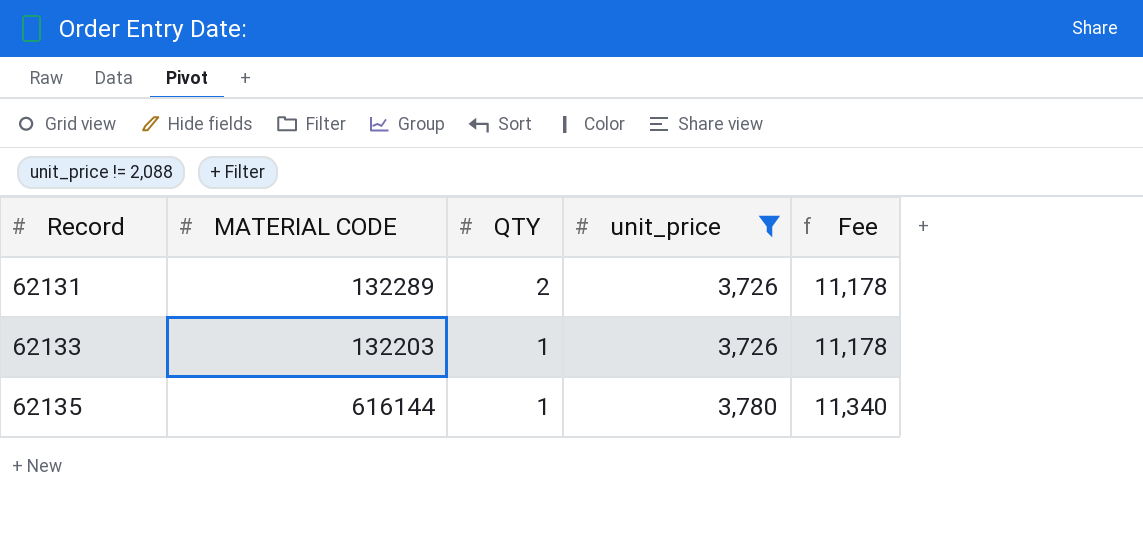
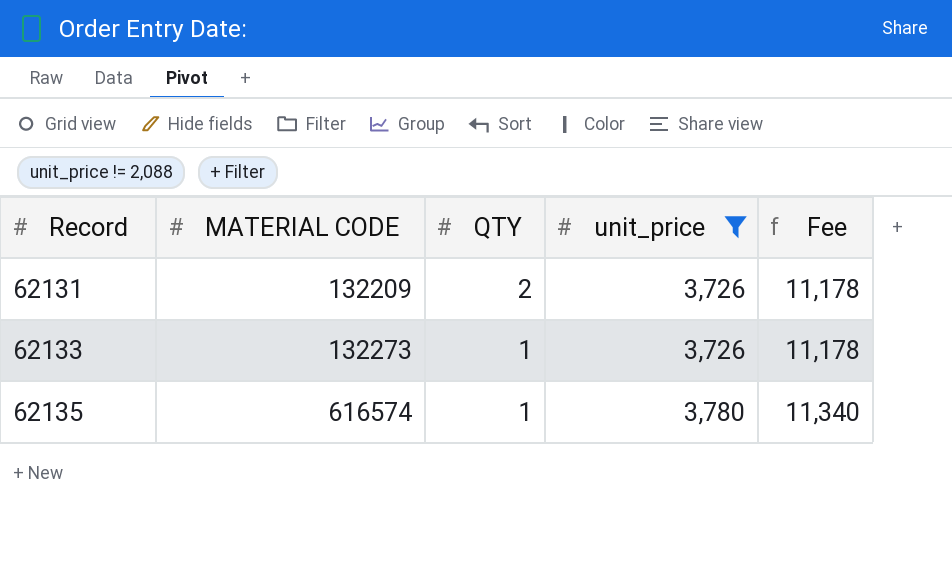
62131 | MATERIAL CODE: 132289 -> 132209
62133 | MATERIAL CODE: 132203 -> 132273
62135 | MATERIAL CODE: 616144 -> 616574

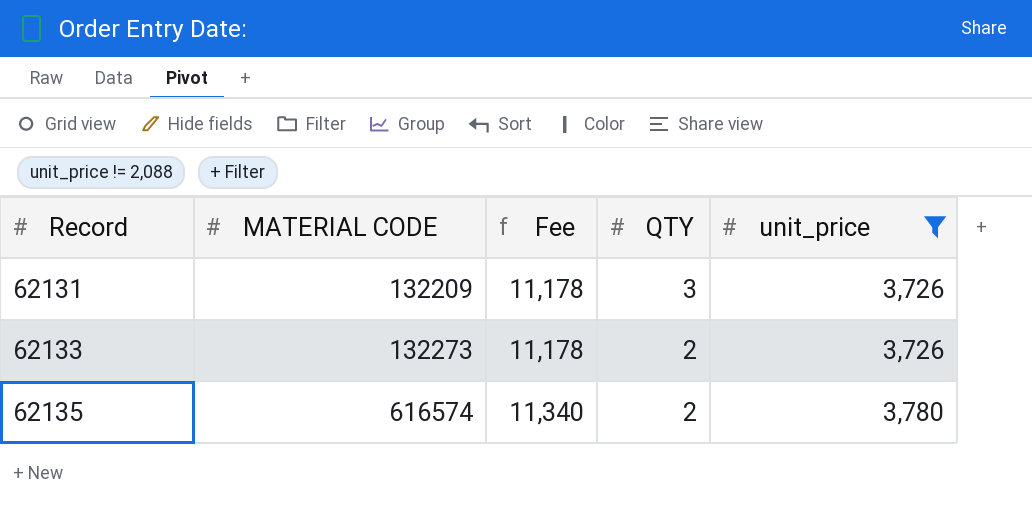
column Fee | position: 5 -> 3
62131 | QTY: 2 -> 3
62133 | QTY: 1 -> 2
62135 | QTY: 1 -> 2

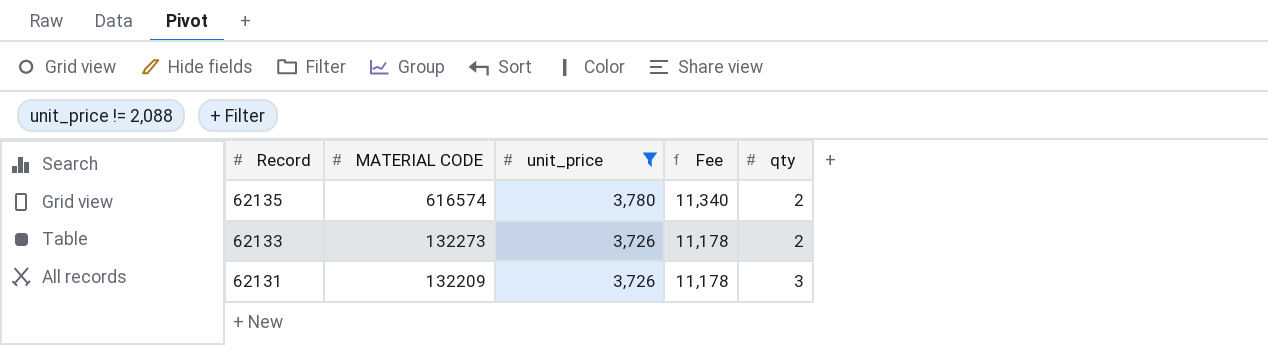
row order: Record ascending -> Record descending
column unit_price | position: 5 -> 3
column name: QTY -> qty

